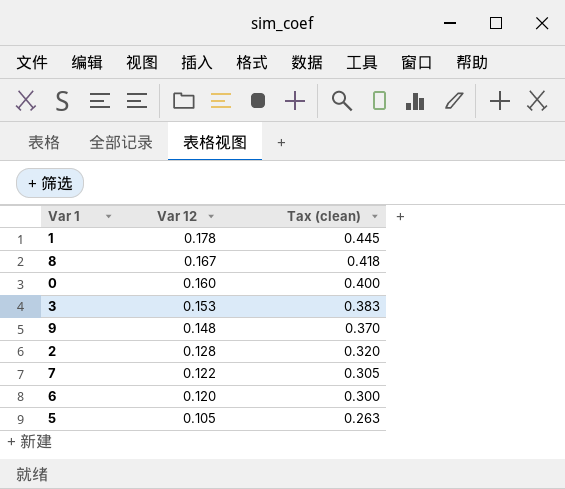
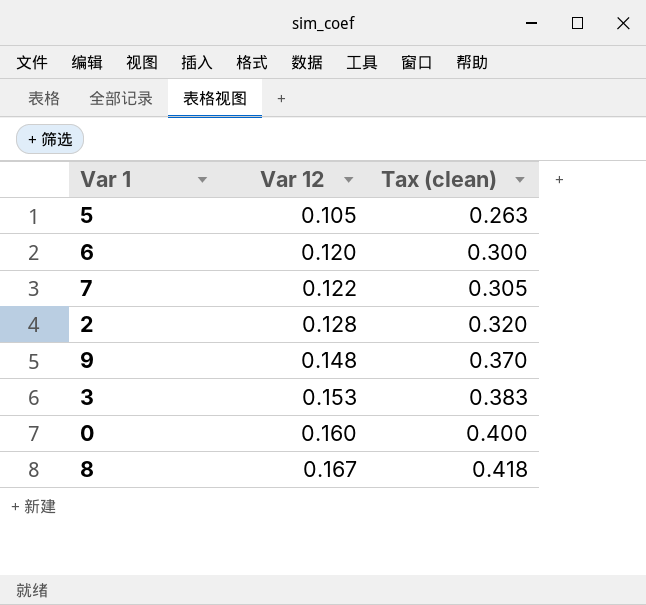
row order: Var 12 descending -> Var 12 ascending
row 1: 0.178 | 0.445 -> none

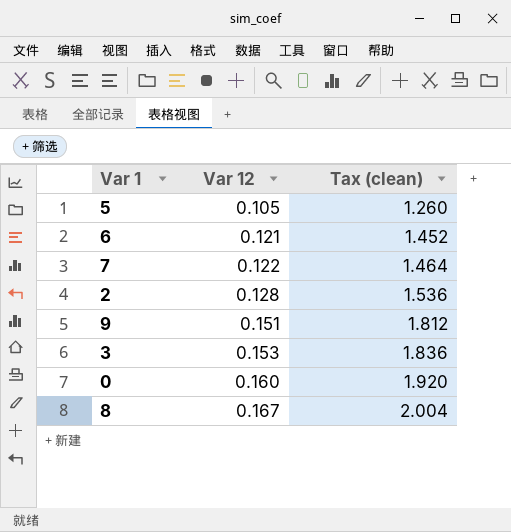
column Tax (clean) | formula: [Var 12] * 2.5 -> [Var 12] * 12
6 | Var 12: 0.120 -> 0.121
9 | Var 12: 0.148 -> 0.151

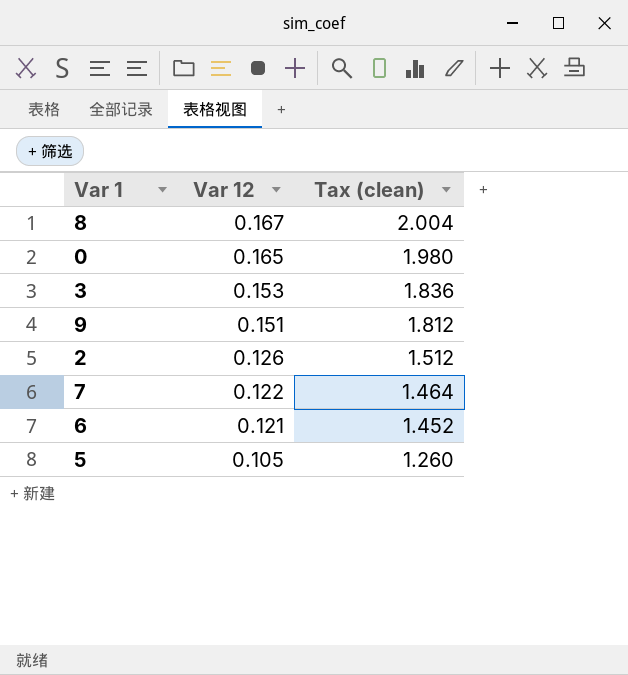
row order: Var 12 ascending -> Var 12 descending
0 | Var 12: 0.160 -> 0.165
0 | Tax (clean): 1.920 -> 1.980
2 | Var 12: 0.128 -> 0.126
2 | Tax (clean): 1.536 -> 1.512

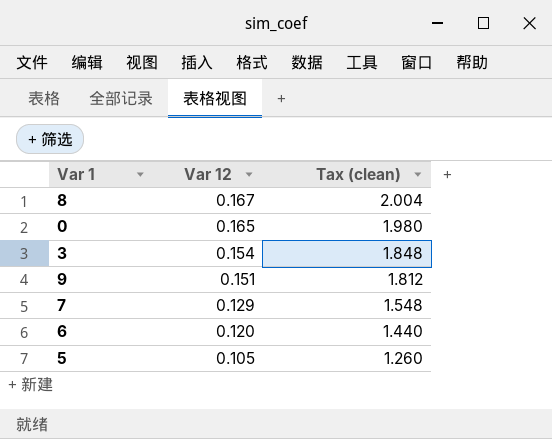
row 2: 0.126 | 1.512 -> none
3 | Var 12: 0.153 -> 0.154
3 | Tax (clean): 1.836 -> 1.848
7 | Var 12: 0.122 -> 0.129
7 | Tax (clean): 1.464 -> 1.548
6 | Var 12: 0.121 -> 0.120
6 | Tax (clean): 1.452 -> 1.440

